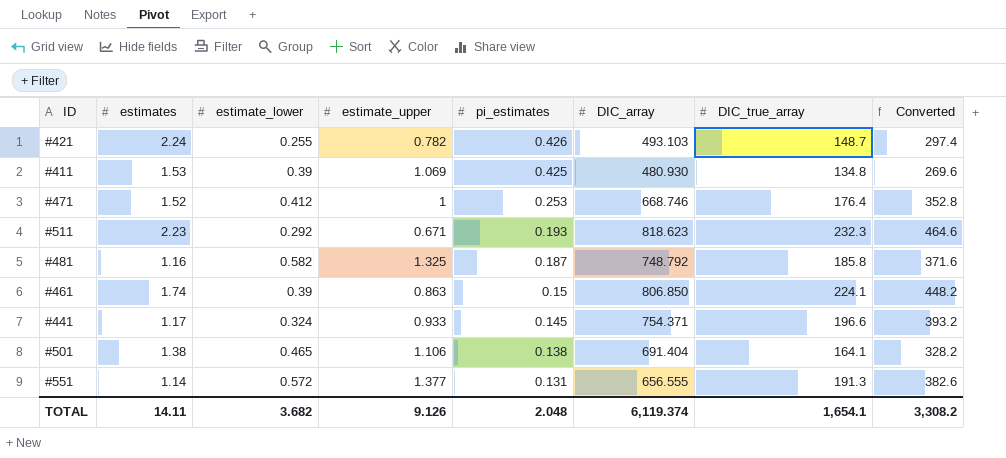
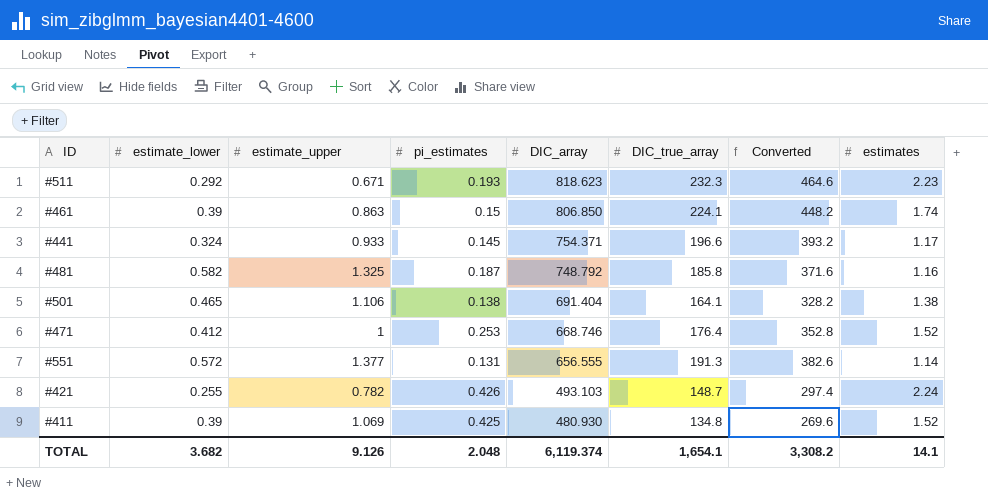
row order: pi_estimates descending -> DIC_array descending
column estimates | position: 2 -> 8
#411 | estimates: 1.53 -> 1.52
TOTAL | estimates: 14.11 -> 14.1

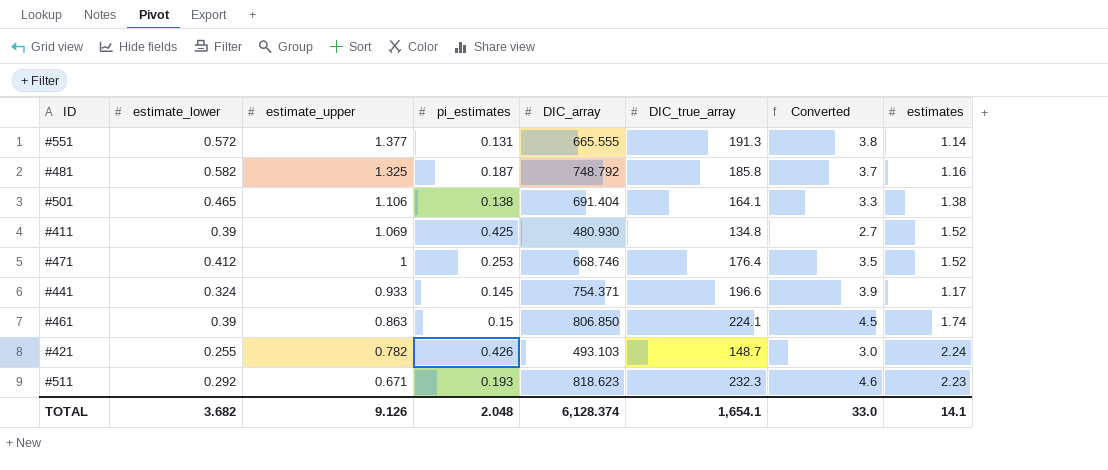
row order: DIC_array descending -> estimate_upper descending
column Converted | formula: [DIC_true_array] * 2 -> [DIC_true_array] * 0.02
#551 | DIC_array: 656.555 -> 665.555
TOTAL | DIC_array: 6,119.374 -> 6,128.374
TOTAL | Converted: 3,308.2 -> 33.0

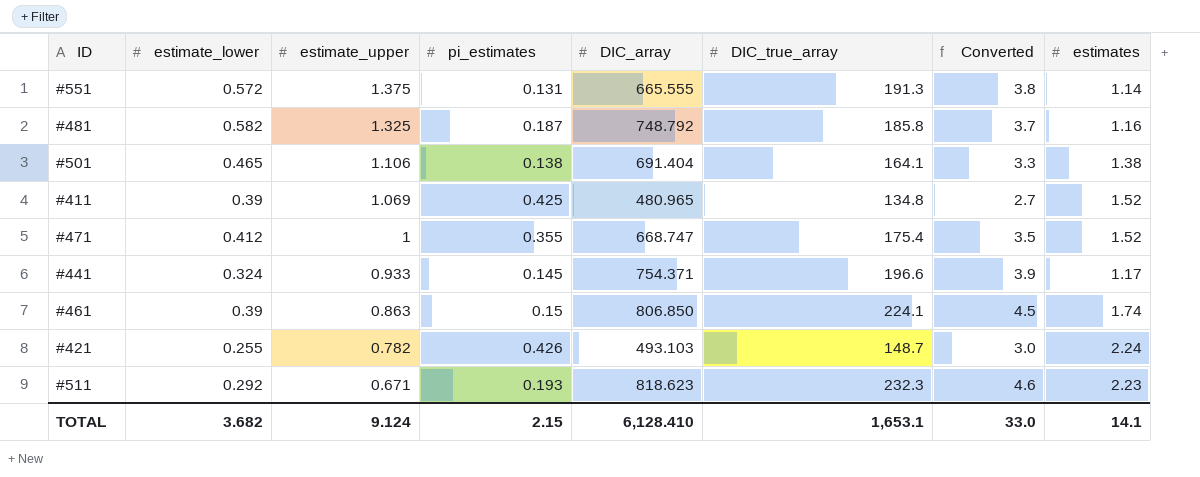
#551 | estimate_upper: 1.377 -> 1.375
#411 | DIC_array: 480.930 -> 480.965
#471 | pi_estimates: 0.253 -> 0.355
#471 | DIC_array: 668.746 -> 668.747
#471 | DIC_true_array: 176.4 -> 175.4
TOTAL | estimate_upper: 9.126 -> 9.124
TOTAL | pi_estimates: 2.048 -> 2.15
TOTAL | DIC_array: 6,128.374 -> 6,128.410
TOTAL | DIC_true_array: 1,654.1 -> 1,653.1

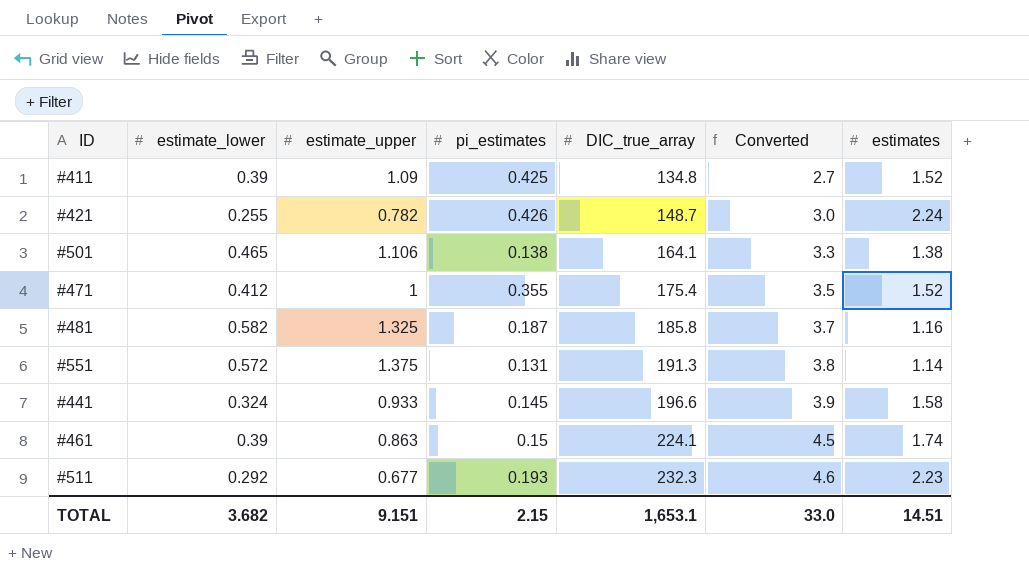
row order: estimate_upper descending -> DIC_true_array ascending
column DIC_array | position: 5 -> none
#411 | estimate_upper: 1.069 -> 1.09
#441 | estimates: 1.17 -> 1.58
#511 | estimate_upper: 0.671 -> 0.677
TOTAL | estimate_upper: 9.124 -> 9.151
TOTAL | estimates: 14.1 -> 14.51

